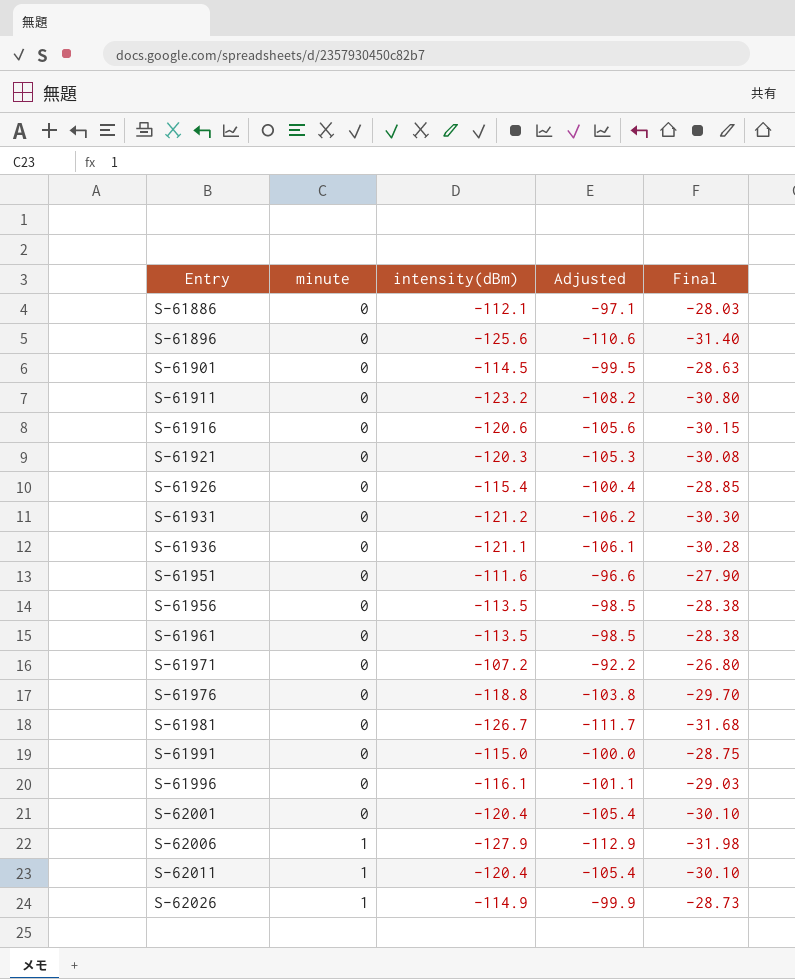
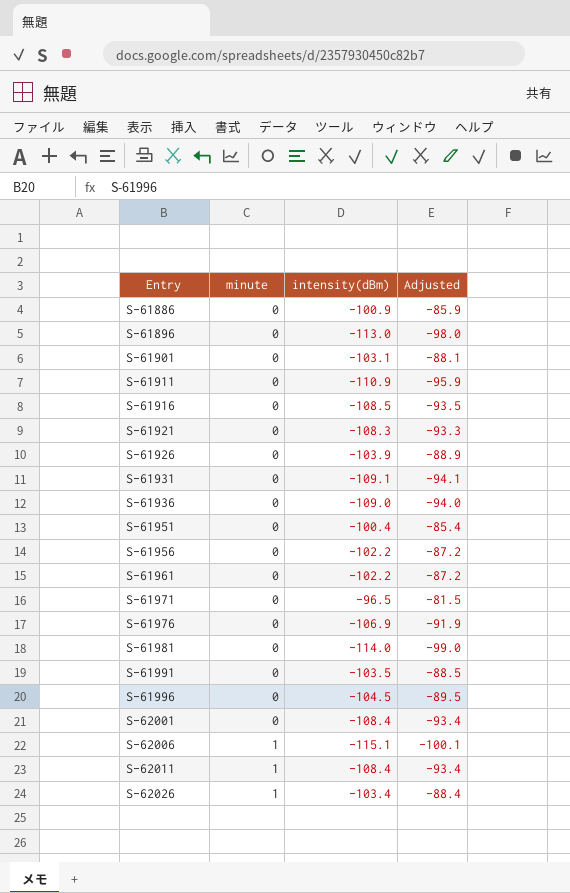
column Final | formula: [intensity(dBm)] * 0.25 -> none
S-61886 | intensity(dBm): -112.1 -> -100.9
S-61886 | Adjusted: -97.1 -> -85.9
S-61896 | intensity(dBm): -125.6 -> -113.0
S-61896 | Adjusted: -110.6 -> -98.0
S-61901 | intensity(dBm): -114.5 -> -103.1
S-61901 | Adjusted: -99.5 -> -88.1
S-61911 | intensity(dBm): -123.2 -> -110.9
S-61911 | Adjusted: -108.2 -> -95.9
S-61916 | intensity(dBm): -120.6 -> -108.5
S-61916 | Adjusted: -105.6 -> -93.5
S-61921 | intensity(dBm): -120.3 -> -108.3
S-61921 | Adjusted: -105.3 -> -93.3
S-61926 | intensity(dBm): -115.4 -> -103.9
S-61926 | Adjusted: -100.4 -> -88.9
S-61931 | intensity(dBm): -121.2 -> -109.1
S-61931 | Adjusted: -106.2 -> -94.1
S-61936 | intensity(dBm): -121.1 -> -109.0
S-61936 | Adjusted: -106.1 -> -94.0
S-61951 | intensity(dBm): -111.6 -> -100.4
S-61951 | Adjusted: -96.6 -> -85.4
S-61956 | intensity(dBm): -113.5 -> -102.2
S-61956 | Adjusted: -98.5 -> -87.2
S-61961 | intensity(dBm): -113.5 -> -102.2
S-61961 | Adjusted: -98.5 -> -87.2
S-61971 | intensity(dBm): -107.2 -> -96.5
S-61971 | Adjusted: -92.2 -> -81.5
S-61976 | intensity(dBm): -118.8 -> -106.9
S-61976 | Adjusted: -103.8 -> -91.9
S-61981 | intensity(dBm): -126.7 -> -114.0
S-61981 | Adjusted: -111.7 -> -99.0
S-61991 | intensity(dBm): -115.0 -> -103.5
S-61991 | Adjusted: -100.0 -> -88.5
S-61996 | intensity(dBm): -116.1 -> -104.5
S-61996 | Adjusted: -101.1 -> -89.5
S-62001 | intensity(dBm): -120.4 -> -108.4
S-62001 | Adjusted: -105.4 -> -93.4
S-62006 | intensity(dBm): -127.9 -> -115.1
S-62006 | Adjusted: -112.9 -> -100.1
S-62011 | intensity(dBm): -120.4 -> -108.4
S-62011 | Adjusted: -105.4 -> -93.4
S-62026 | intensity(dBm): -114.9 -> -103.4
S-62026 | Adjusted: -99.9 -> -88.4

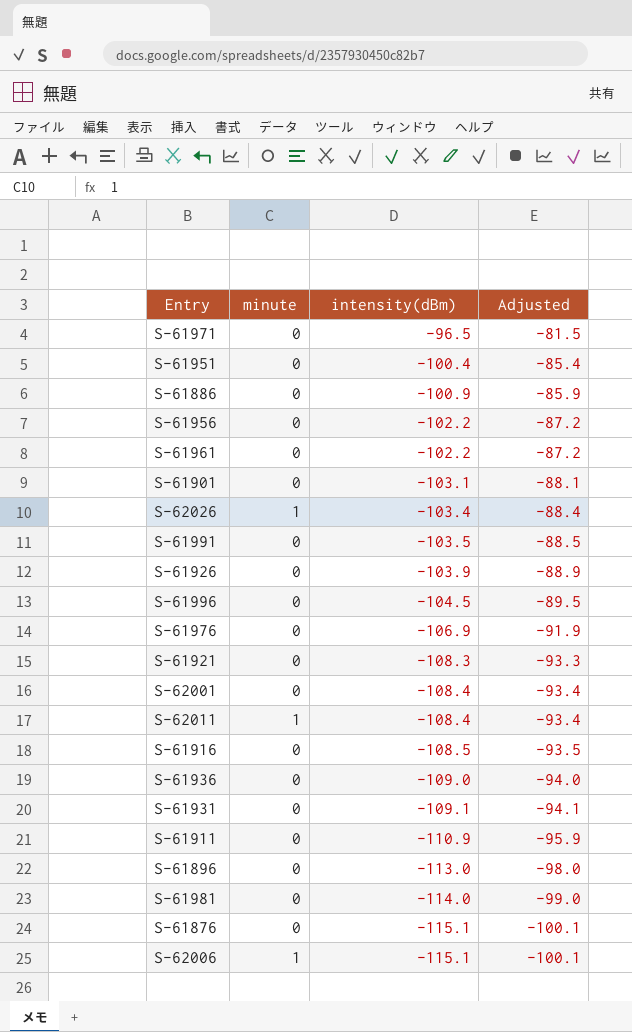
row order: Entry ascending -> intensity(dBm) descending
row S-61876: none -> 0 | -115.1 | -100.1

